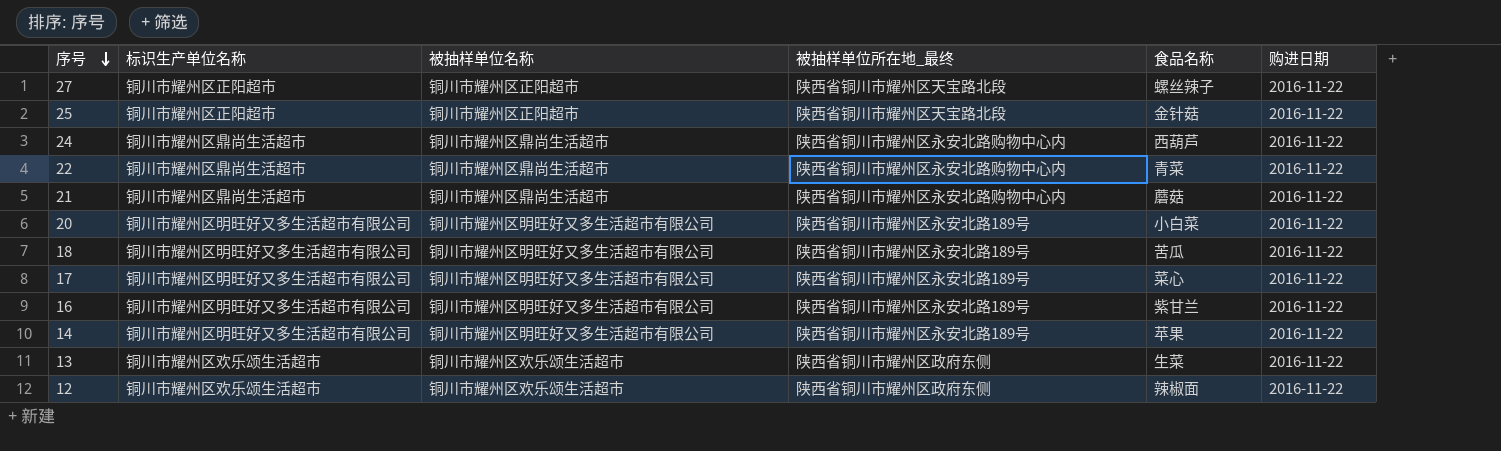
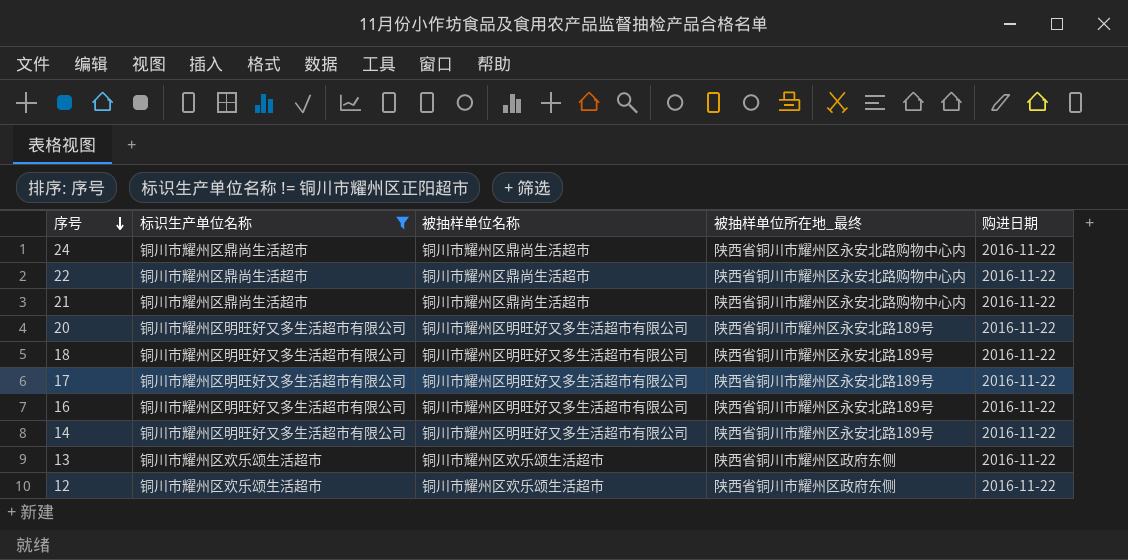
filter: none -> 标识生产单位名称 != 铜川市耀州区正阳超市
column 食品名称 | position: 5 -> none

